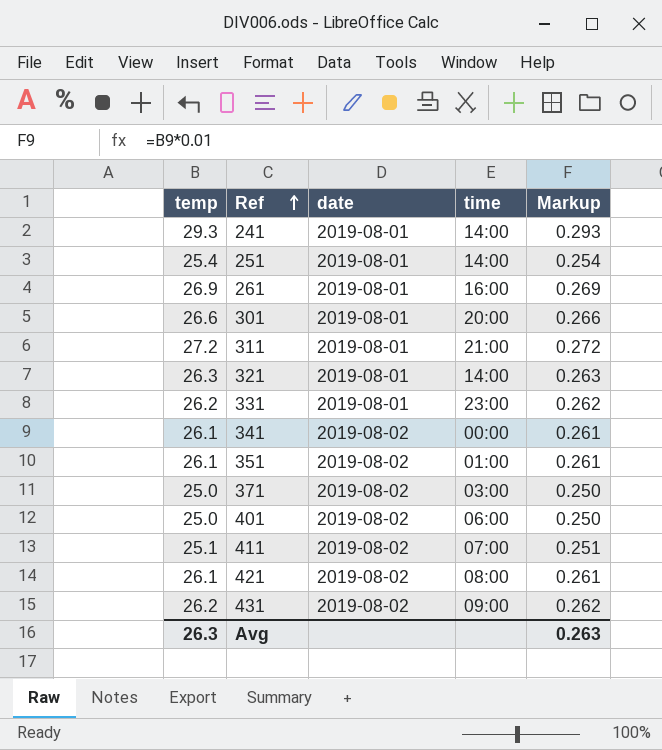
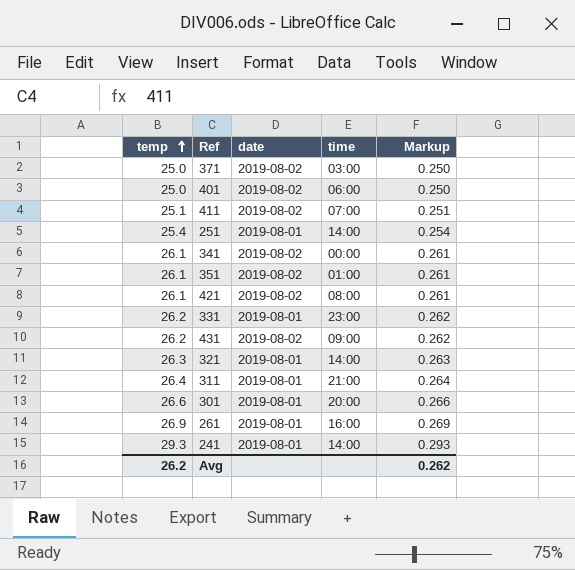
row order: Ref ascending -> temp ascending
311 | temp: 27.2 -> 26.4
311 | Markup: 0.272 -> 0.264
Avg | temp: 26.3 -> 26.2
Avg | Markup: 0.263 -> 0.262

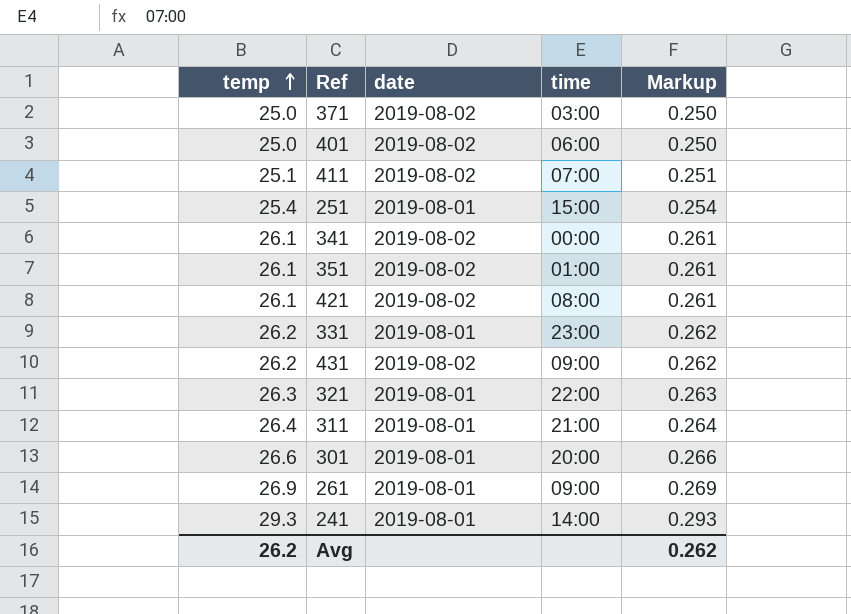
251 | time: 14:00 -> 15:00
321 | time: 14:00 -> 22:00
261 | time: 16:00 -> 09:00

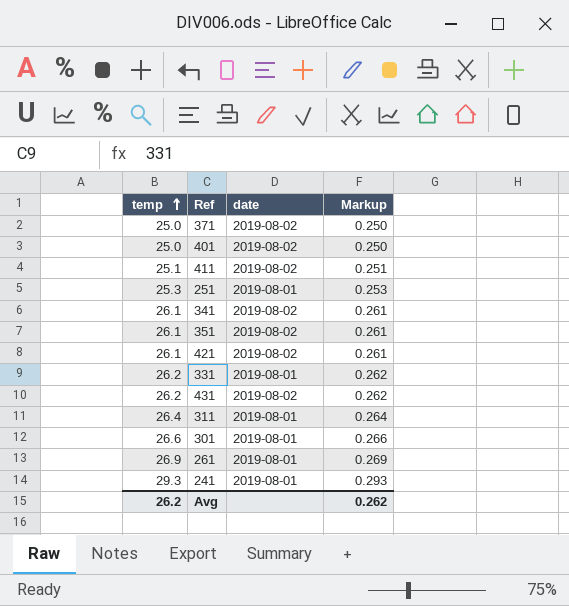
column time | position: 4 -> none
row 321: 26.3 | 2019-08-01 | 22:00 | 0.263 -> none
251 | temp: 25.4 -> 25.3
251 | Markup: 0.254 -> 0.253

